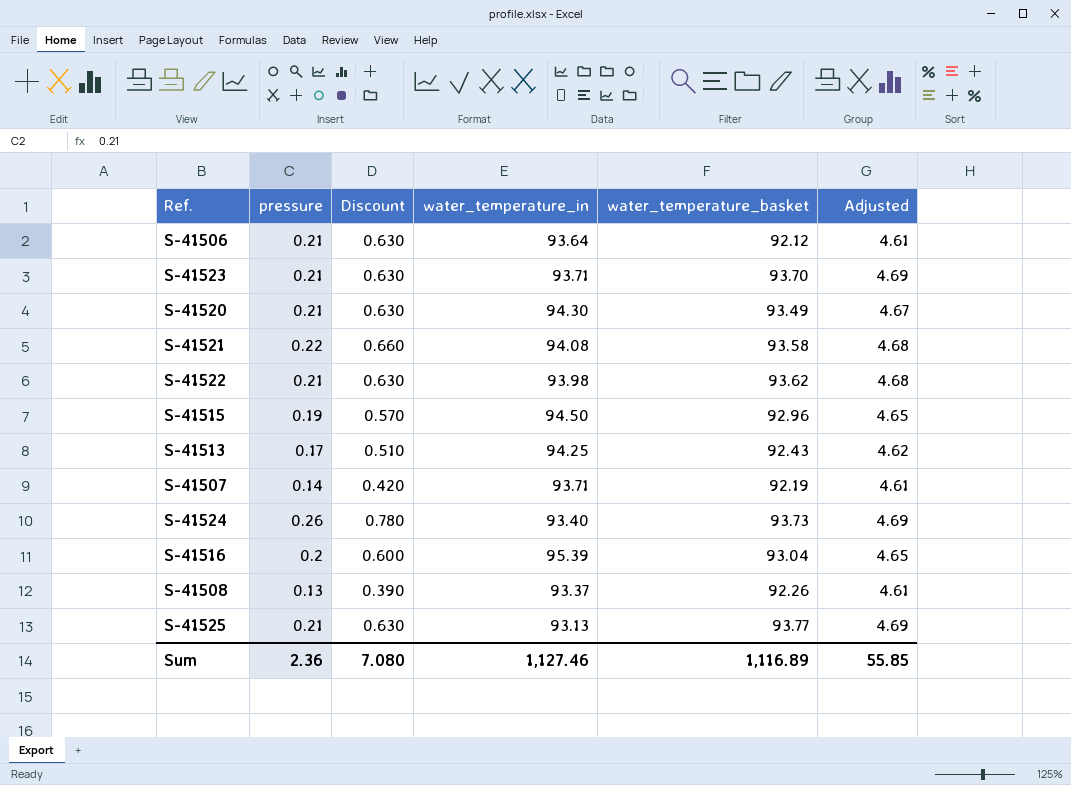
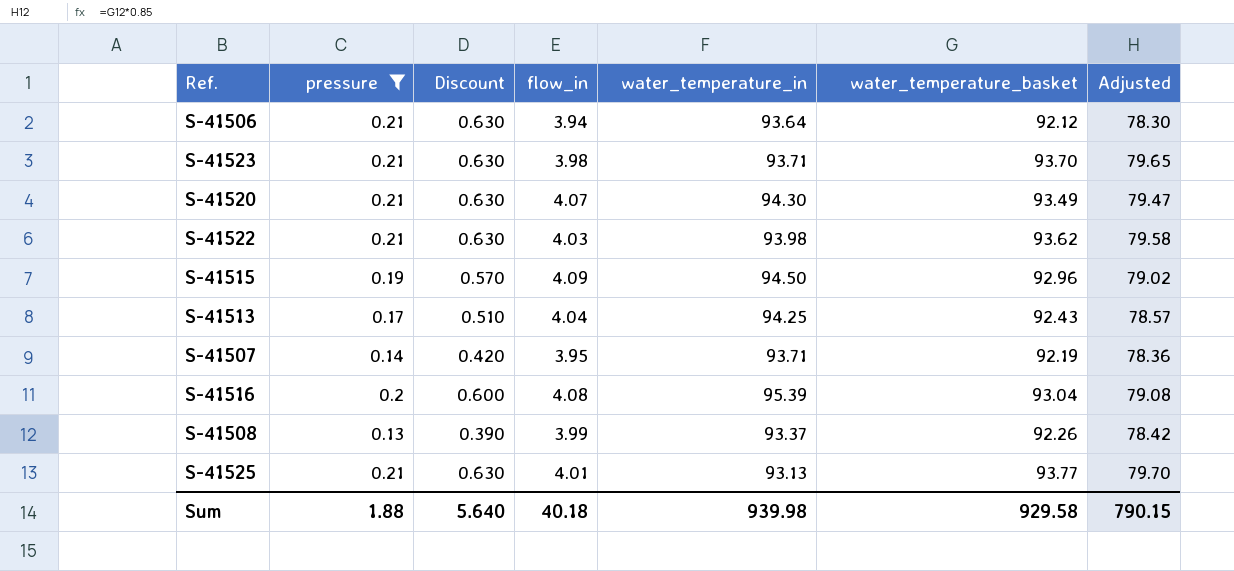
filter: none -> pressure <= 0.21
column flow_in | position: none -> 4
column Adjusted | formula: [water_temperature_basket] * 0.05 -> [water_temperature_basket] * 0.85
Sum | pressure: 2.36 -> 1.88
Sum | Discount: 7.080 -> 5.640
Sum | water_temperature_in: 1,127.46 -> 939.98
Sum | water_temperature_basket: 1,116.89 -> 929.58
Sum | Adjusted: 55.85 -> 790.15

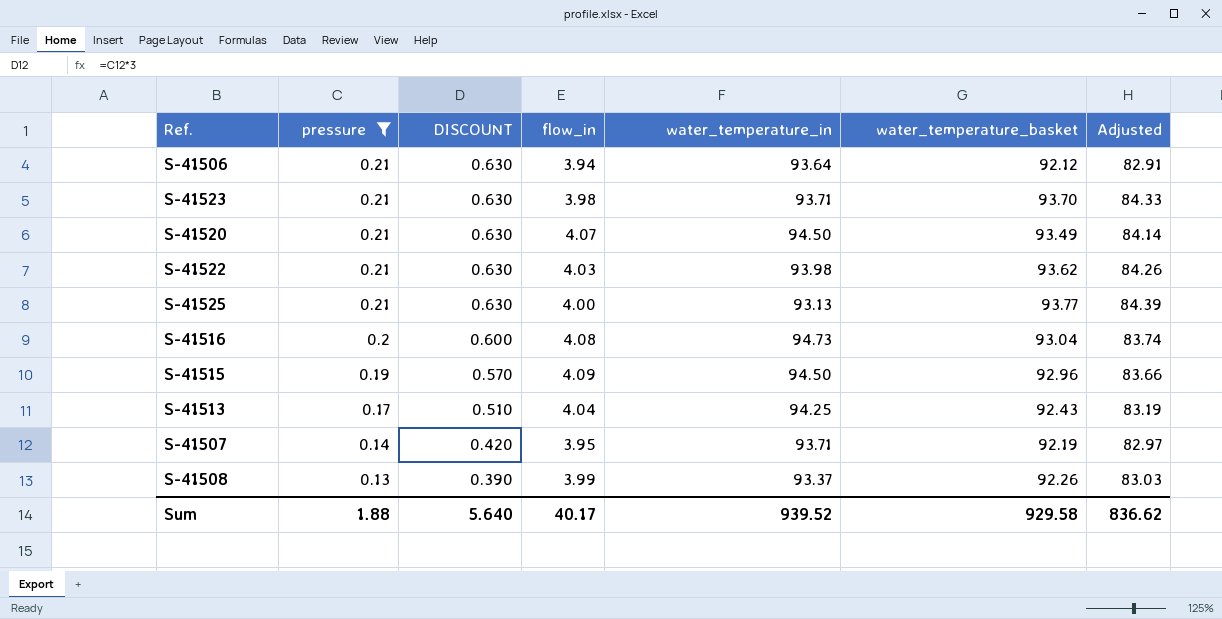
row order: none -> pressure descending
column name: Discount -> DISCOUNT
column Adjusted | formula: [water_temperature_basket] * 0.85 -> [water_temperature_basket] * 0.9
S-41520 | water_temperature_in: 94.30 -> 94.50
S-41525 | flow_in: 4.01 -> 4.00
S-41516 | water_temperature_in: 95.39 -> 94.73
Sum | flow_in: 40.18 -> 40.17
Sum | water_temperature_in: 939.98 -> 939.52
Sum | Adjusted: 790.15 -> 836.62

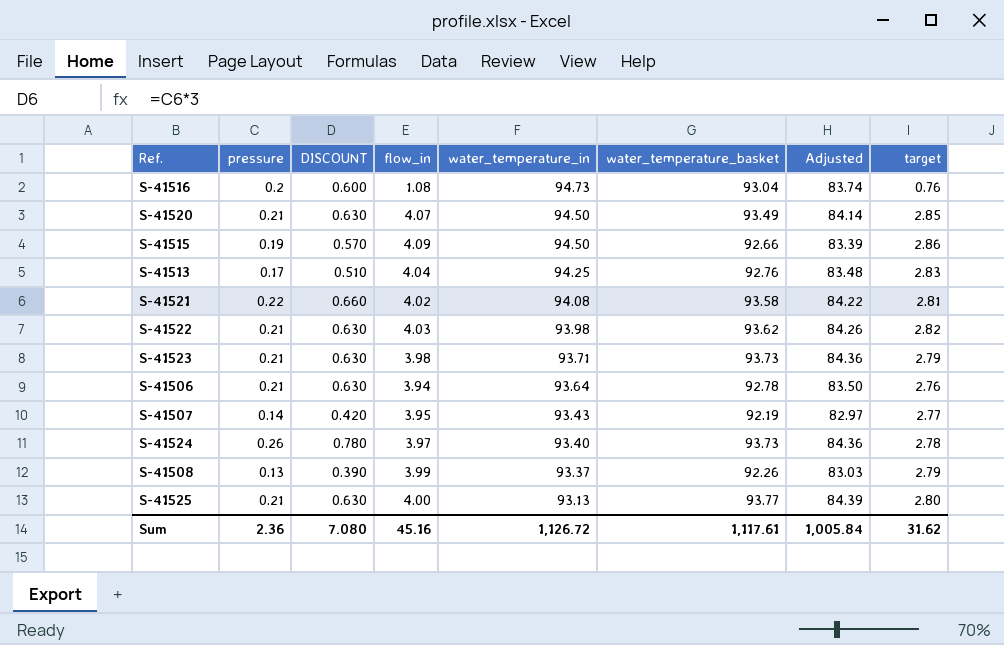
filter: pressure <= 0.21 -> none
row order: pressure descending -> water_temperature_in descending
column target | formula: none -> [flow_in] * 0.7
S-41516 | flow_in: 4.08 -> 1.08
S-41515 | water_temperature_basket: 92.96 -> 92.66
S-41515 | Adjusted: 83.66 -> 83.39
S-41513 | water_temperature_basket: 92.43 -> 92.76
S-41513 | Adjusted: 83.19 -> 83.48
S-41523 | water_temperature_basket: 93.70 -> 93.73
S-41523 | Adjusted: 84.33 -> 84.36
S-41506 | water_temperature_basket: 92.12 -> 92.78
S-41506 | Adjusted: 82.91 -> 83.50
S-41507 | water_temperature_in: 93.71 -> 93.43
Sum | pressure: 1.88 -> 2.36
Sum | DISCOUNT: 5.640 -> 7.080
Sum | flow_in: 40.17 -> 45.16
Sum | water_temperature_in: 939.52 -> 1,126.72
Sum | water_temperature_basket: 929.58 -> 1,117.61
Sum | Adjusted: 836.62 -> 1,005.84

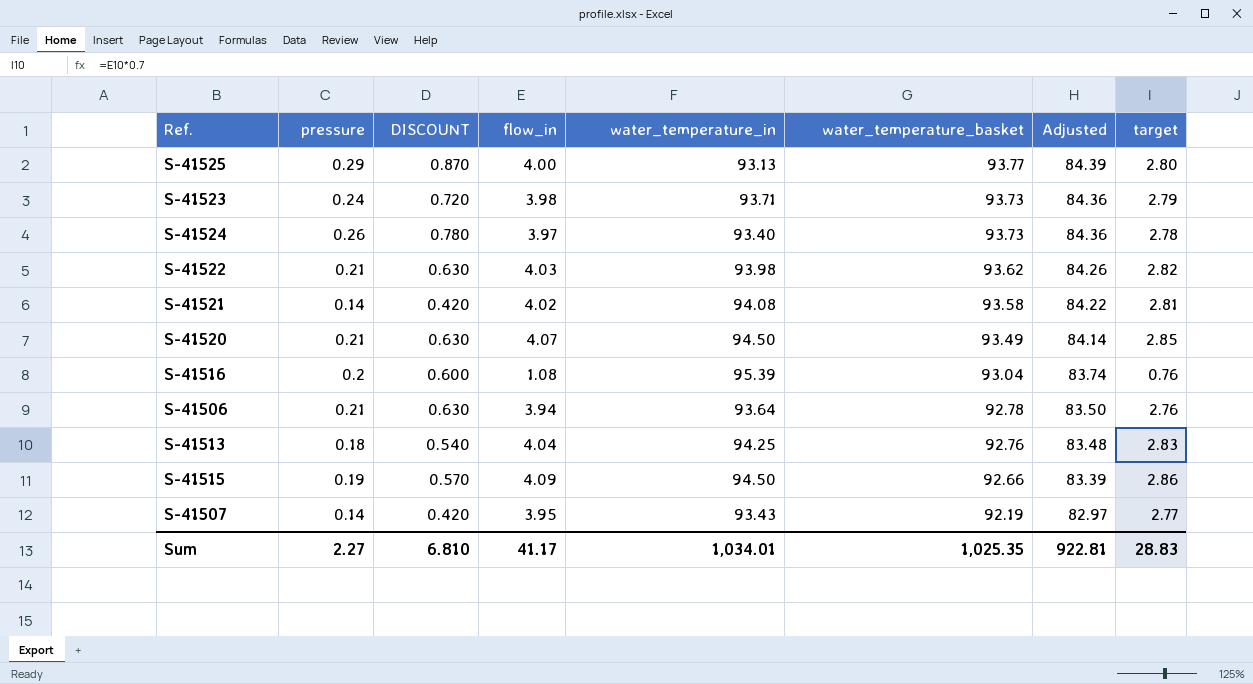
row order: water_temperature_in descending -> water_temperature_basket descending
row S-41508: 0.13 | 0.390 | 3.99 | 93.37 | 92.26 | 83.03 | 2.79 -> none
S-41525 | pressure: 0.21 -> 0.29
S-41525 | DISCOUNT: 0.630 -> 0.870
S-41523 | pressure: 0.21 -> 0.24
S-41523 | DISCOUNT: 0.630 -> 0.720
S-41521 | pressure: 0.22 -> 0.14
S-41521 | DISCOUNT: 0.660 -> 0.420
S-41516 | water_temperature_in: 94.73 -> 95.39
S-41513 | pressure: 0.17 -> 0.18
S-41513 | DISCOUNT: 0.510 -> 0.540
Sum | pressure: 2.36 -> 2.27
Sum | DISCOUNT: 7.080 -> 6.810
Sum | flow_in: 45.16 -> 41.17
Sum | water_temperature_in: 1,126.72 -> 1,034.01
Sum | water_temperature_basket: 1,117.61 -> 1,025.35
Sum | Adjusted: 1,005.84 -> 922.81
Sum | target: 31.62 -> 28.83

